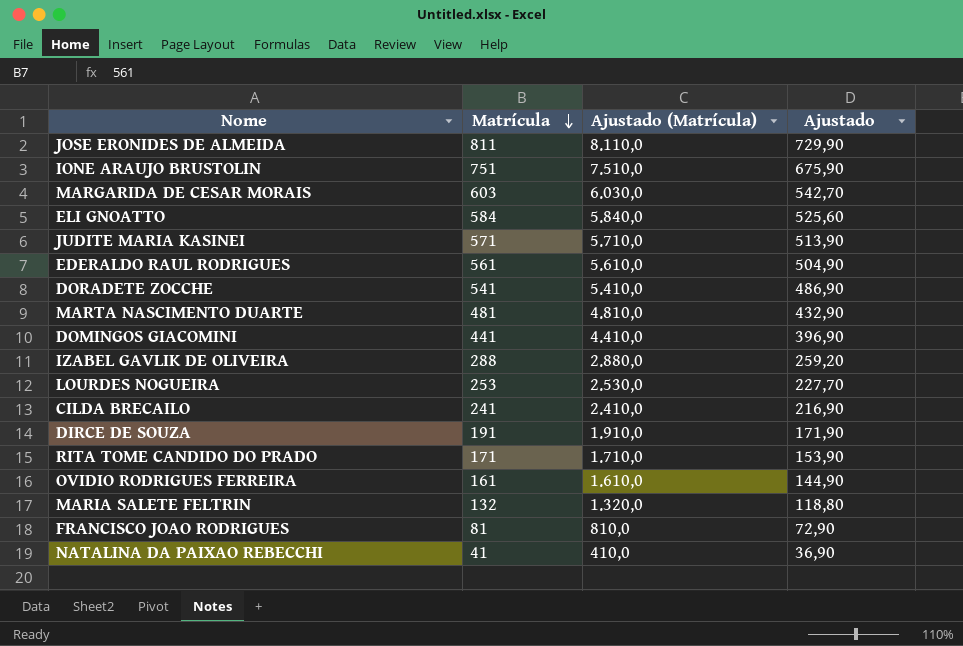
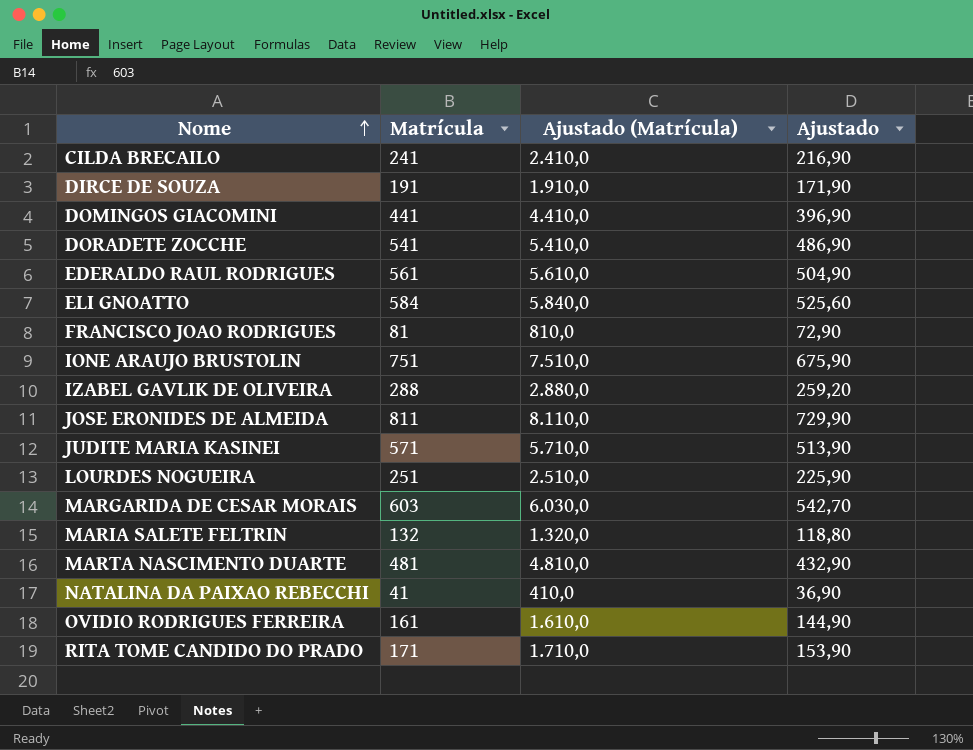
row order: Matrícula descending -> Nome ascending
LOURDES NOGUEIRA | Matrícula: 253 -> 251
LOURDES NOGUEIRA | Ajustado (Matrícula): 2.530,0 -> 2.510,0
LOURDES NOGUEIRA | Ajustado: 227,70 -> 225,90

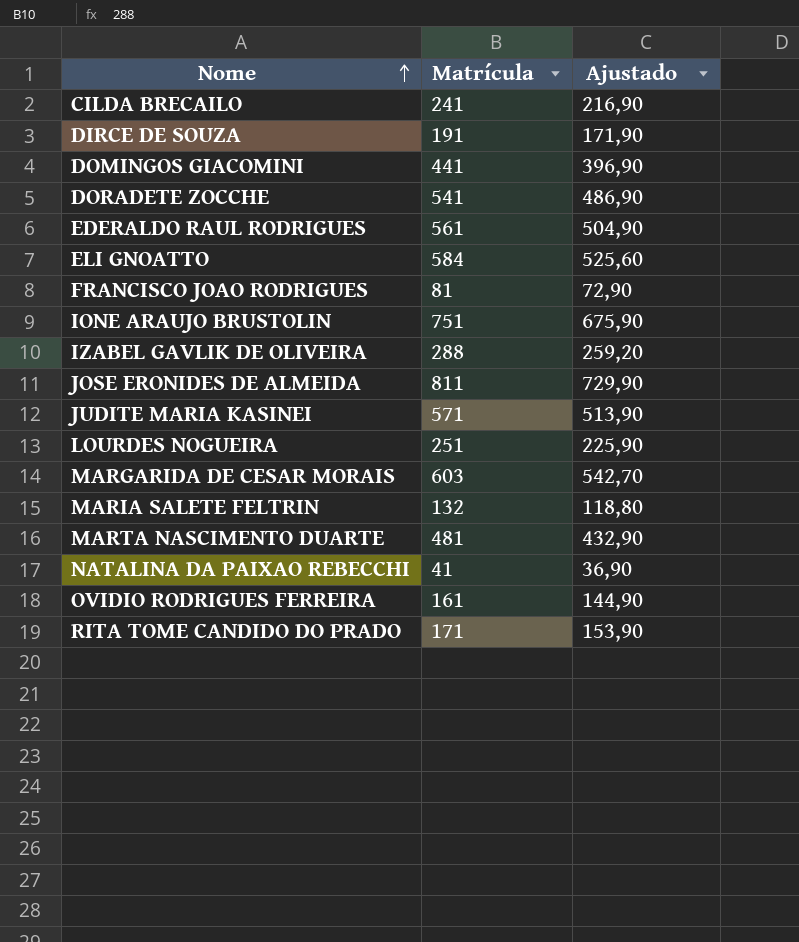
column Ajustado (Matrícula) | formula: [Matrícula] * 10 -> none

